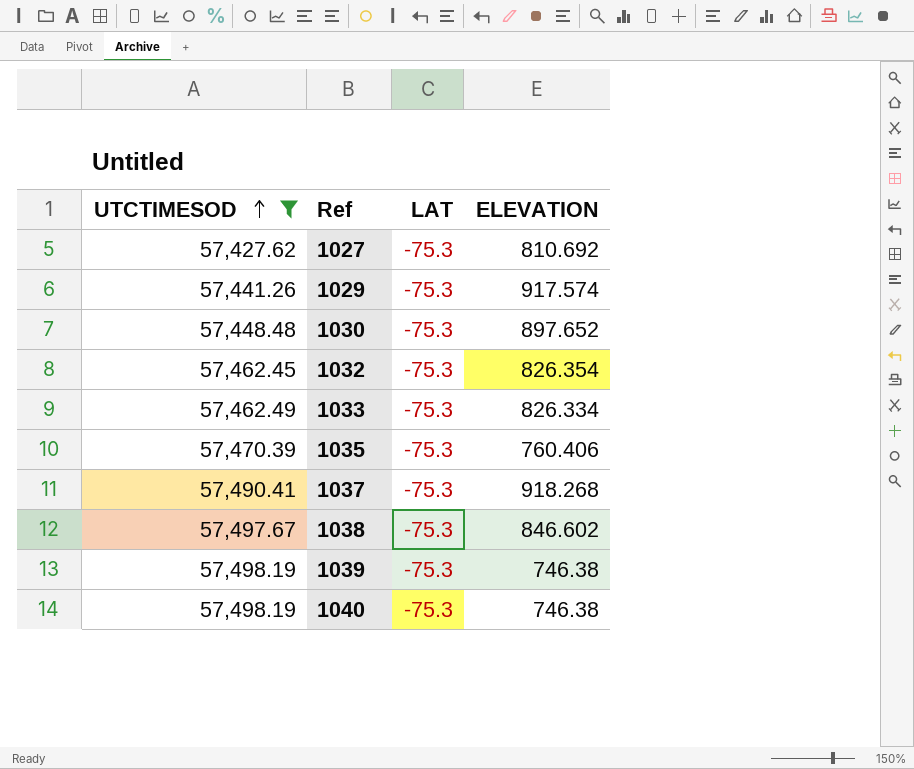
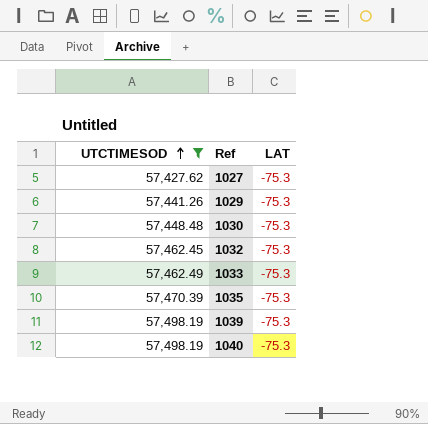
column ELEVATION | position: 4 -> none
row 1037: 57,490.41 | -75.3 | 918.268 -> none
row 1038: 57,497.67 | -75.3 | 846.602 -> none

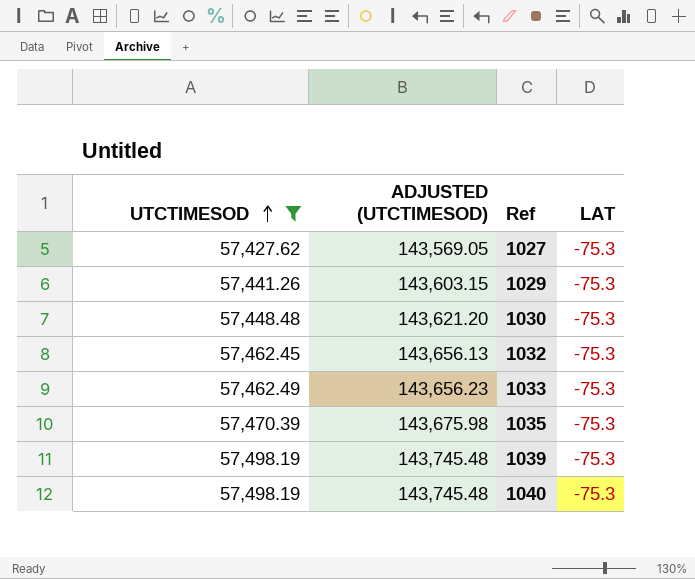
column ADJUSTED (UTCTIMESOD) | formula: none -> [UTCTIMESOD] * 2.5

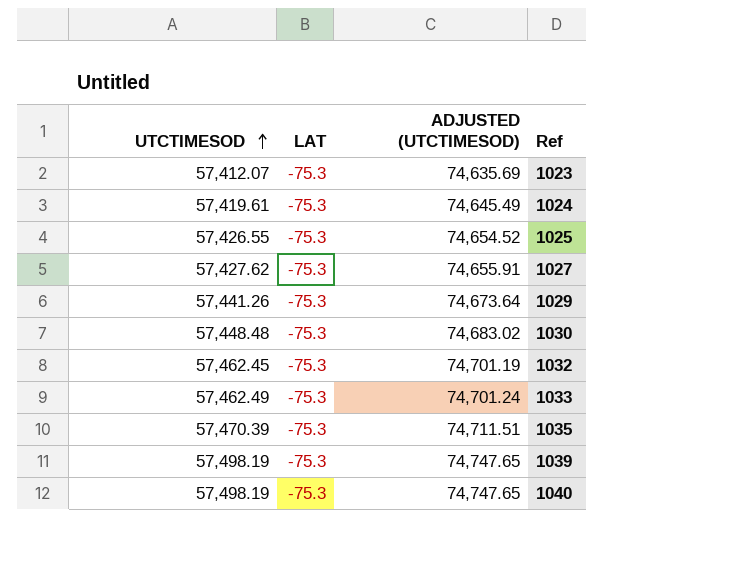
filter: UTCTIMESOD >= 57,427.62 -> none
column LAT | position: 4 -> 2
column ADJUSTED (UTCTIMESOD) | formula: [UTCTIMESOD] * 2.5 -> [UTCTIMESOD] * 1.3

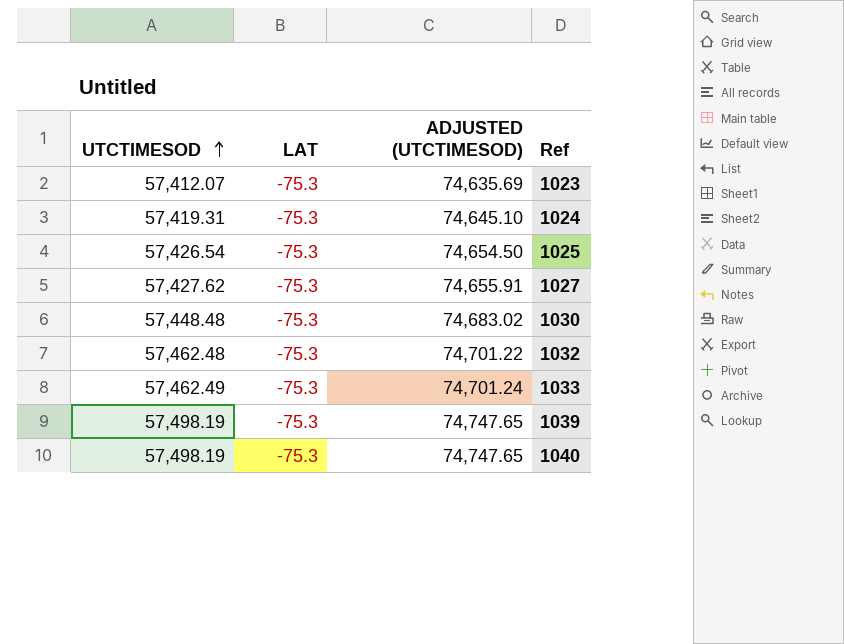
row 1029: 57,441.26 | -75.3 | 74,673.64 -> none
row 1035: 57,470.39 | -75.3 | 74,711.51 -> none
1024 | UTCTIMESOD: 57,419.61 -> 57,419.31
1024 | ADJUSTED (UTCTIMESOD): 74,645.49 -> 74,645.10
1025 | UTCTIMESOD: 57,426.55 -> 57,426.54
1025 | ADJUSTED (UTCTIMESOD): 74,654.52 -> 74,654.50
1032 | UTCTIMESOD: 57,462.45 -> 57,462.48
1032 | ADJUSTED (UTCTIMESOD): 74,701.19 -> 74,701.22

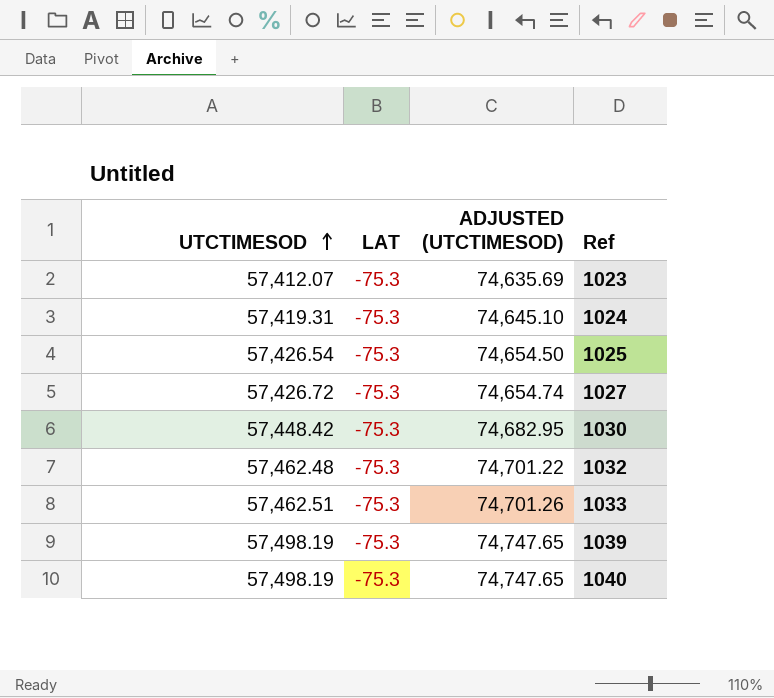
1027 | UTCTIMESOD: 57,427.62 -> 57,426.72
1027 | ADJUSTED (UTCTIMESOD): 74,655.91 -> 74,654.74
1030 | UTCTIMESOD: 57,448.48 -> 57,448.42
1030 | ADJUSTED (UTCTIMESOD): 74,683.02 -> 74,682.95
1033 | UTCTIMESOD: 57,462.49 -> 57,462.51
1033 | ADJUSTED (UTCTIMESOD): 74,701.24 -> 74,701.26

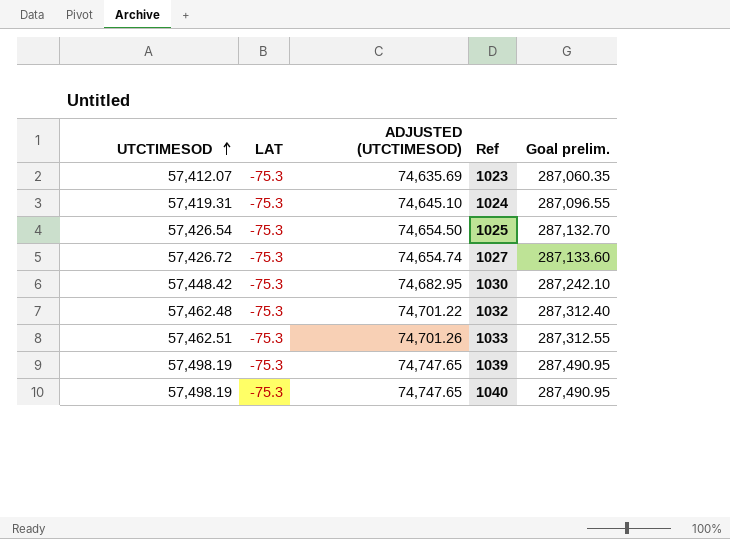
column Goal prelim. | formula: none -> [UTCTIMESOD] * 5

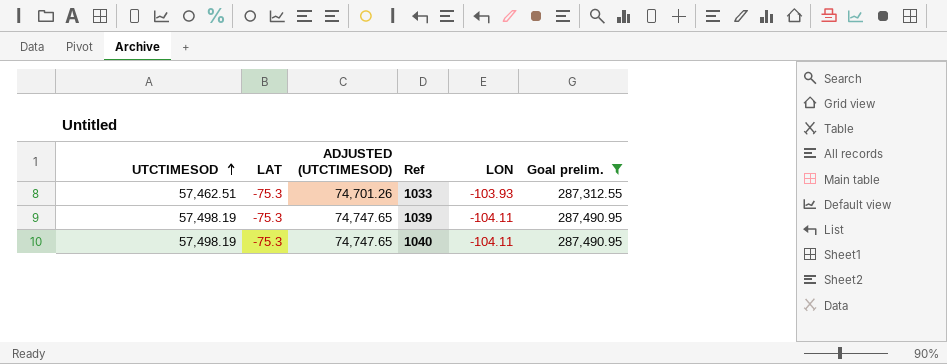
filter: none -> Goal prelim. >= 287,312.55
column LON | position: none -> 5

